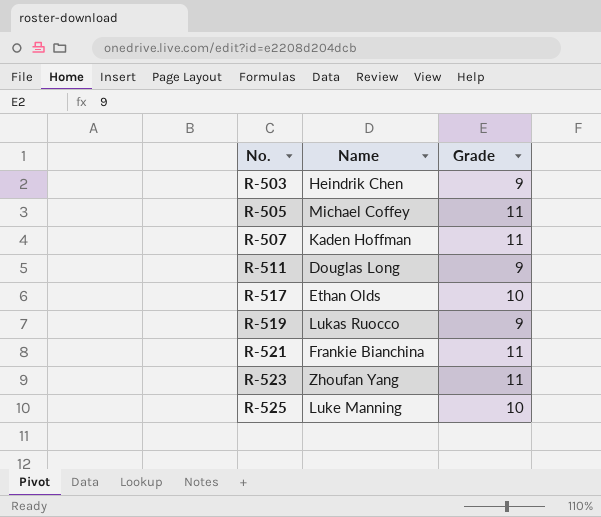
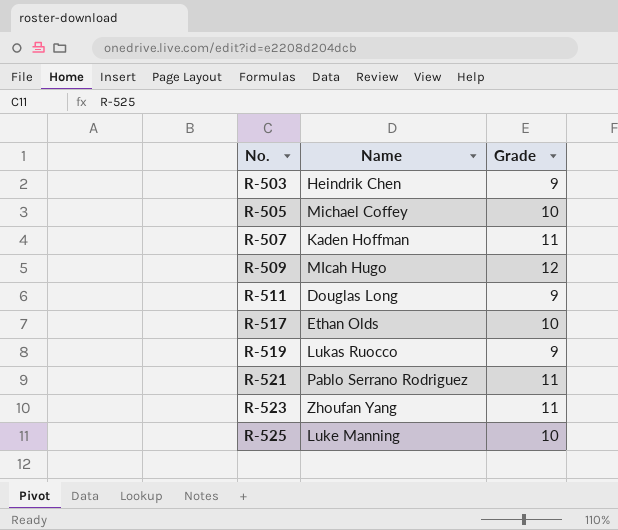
R-505 | Grade: 11 -> 10
row R-509: none -> MIcah Hugo | 12
R-521 | Name: Frankie Bianchina -> Pablo Serrano Rodriguez

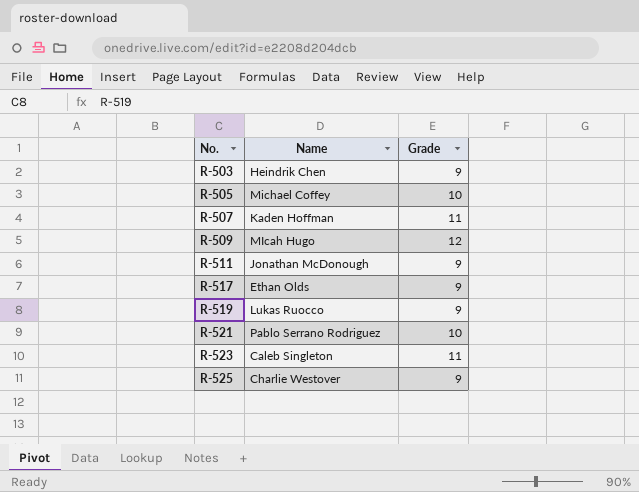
R-511 | Name: Douglas Long -> Jonathan McDonough
R-517 | Grade: 10 -> 9
R-521 | Grade: 11 -> 10
R-523 | Name: Zhoufan Yang -> Caleb Singleton
R-525 | Name: Luke Manning -> Charlie Westover
R-525 | Grade: 10 -> 9

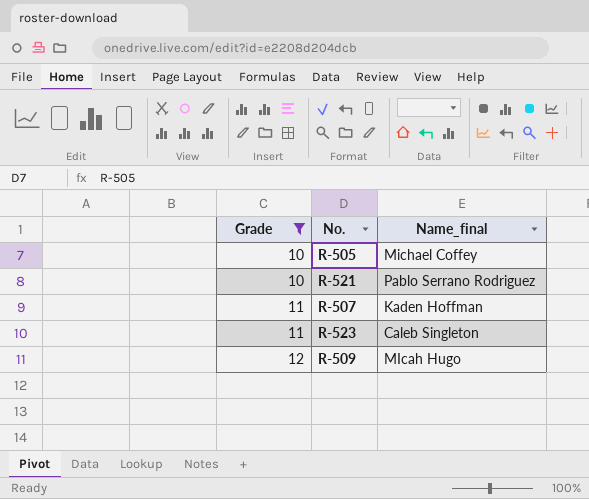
filter: none -> Grade != 9
row order: No. ascending -> Grade ascending
column Grade | position: 3 -> 1
column name: Name -> Name_final

